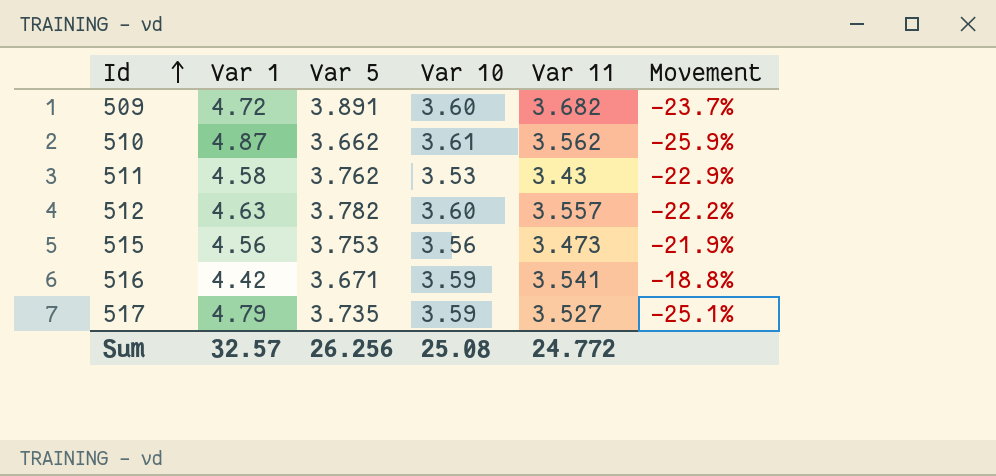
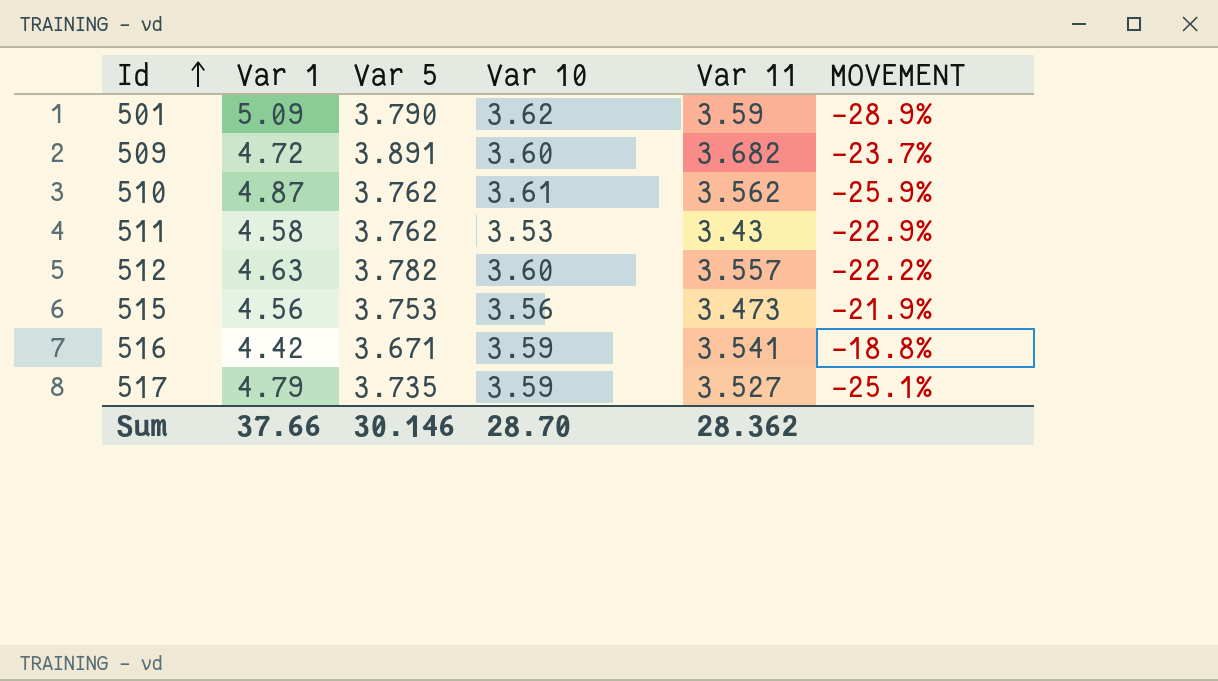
column name: Movement -> MOVEMENT
row 501: none -> 5.09 | 3.790 | 3.62 | 3.59 | -28.9%
510 | Var 5: 3.662 -> 3.762
Sum | Var 1: 32.57 -> 37.66
Sum | Var 5: 26.256 -> 30.146
Sum | Var 10: 25.08 -> 28.70
Sum | Var 11: 24.772 -> 28.362

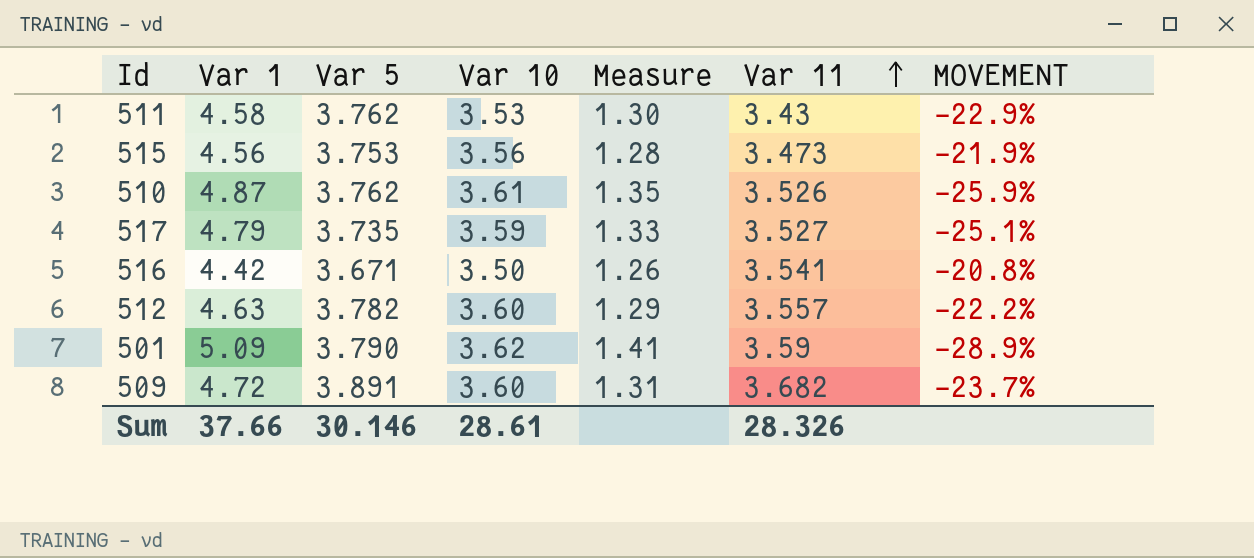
row order: Id ascending -> Var 11 ascending
column Measure | formula: none -> [Var 1] / [Var 10]
510 | Var 11: 3.562 -> 3.526
516 | Var 10: 3.59 -> 3.50
516 | MOVEMENT: -18.8% -> -20.8%
Sum | Var 10: 28.70 -> 28.61
Sum | Var 11: 28.362 -> 28.326

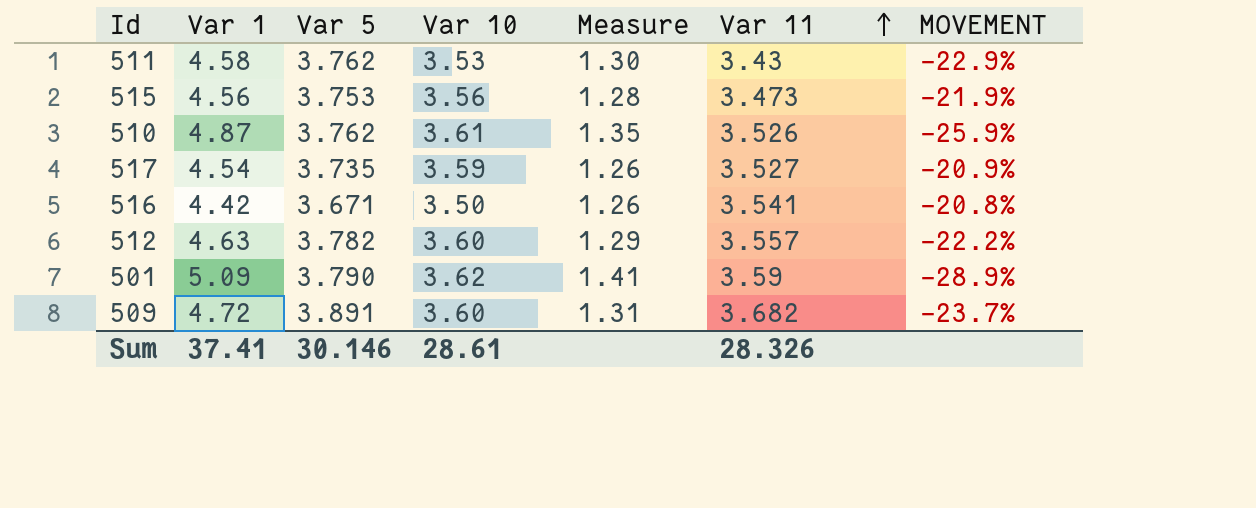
517 | Var 1: 4.79 -> 4.54
517 | Measure: 1.33 -> 1.26
517 | MOVEMENT: -25.1% -> -20.9%
Sum | Var 1: 37.66 -> 37.41

